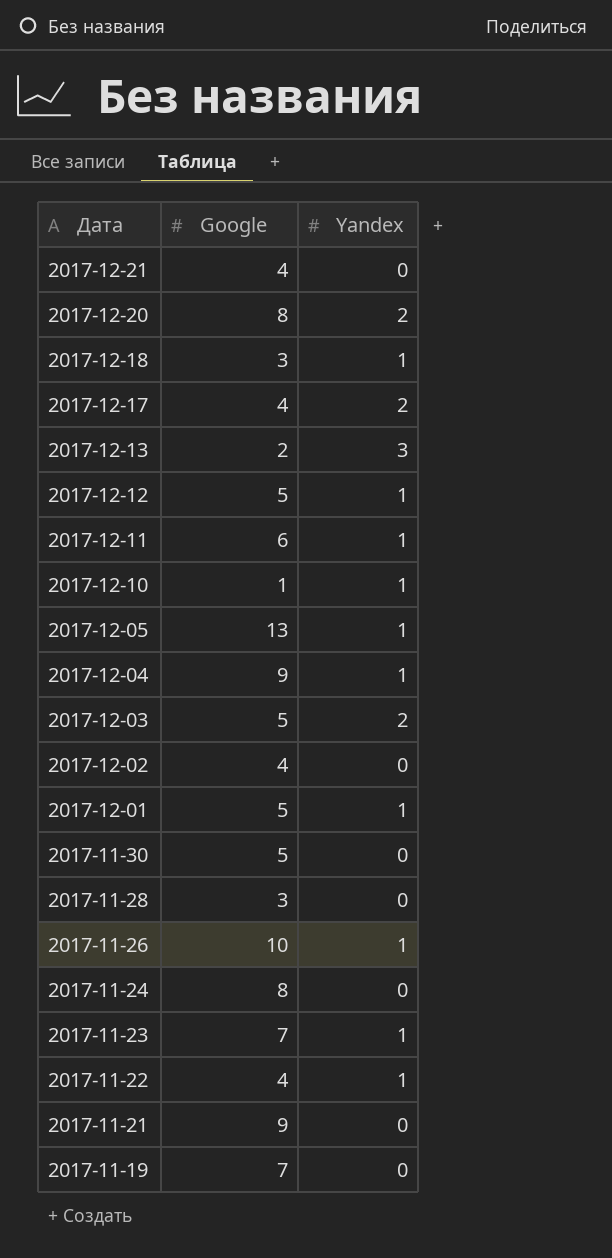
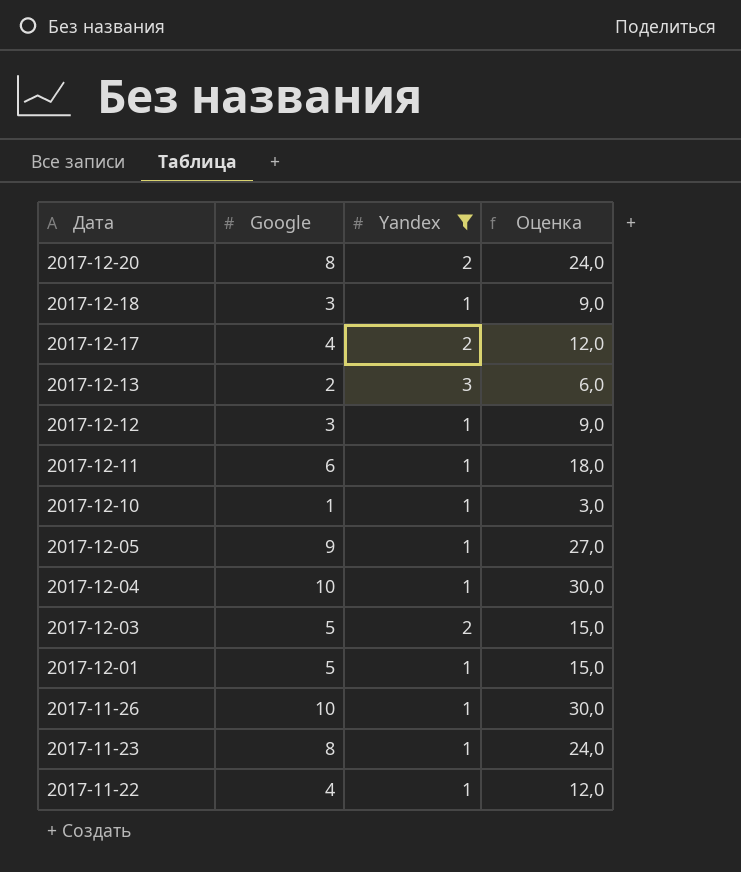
filter: none -> Yandex != 0
column Оценка | formula: none -> [Google] * 3
2017-12-12 | Google: 5 -> 3
2017-12-05 | Google: 13 -> 9
2017-12-04 | Google: 9 -> 10
2017-11-23 | Google: 7 -> 8

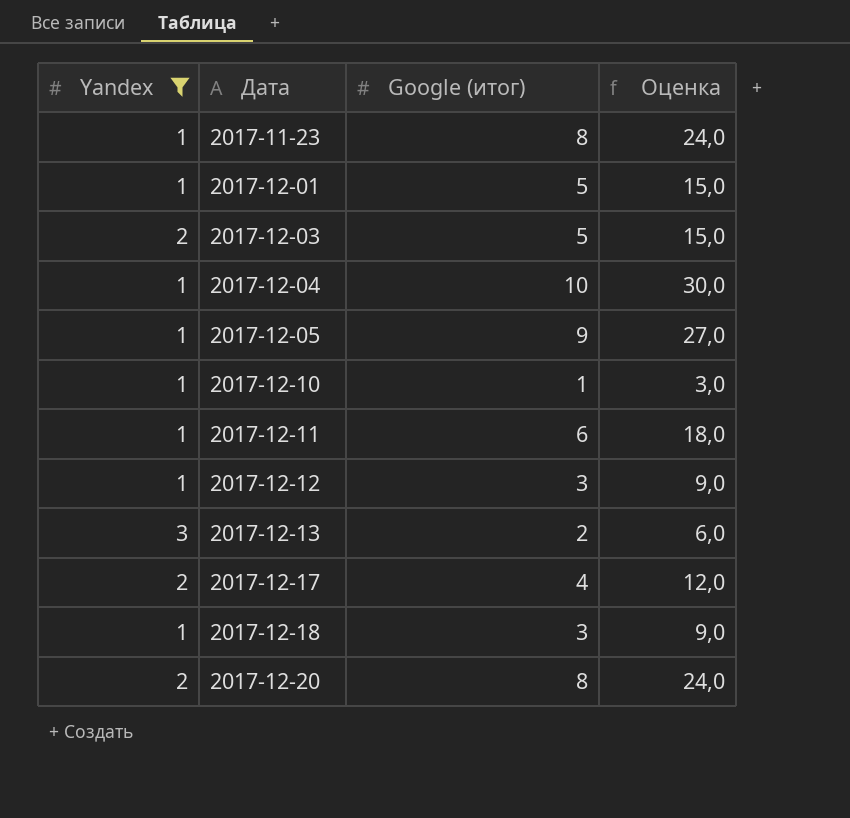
row order: Дата descending -> Дата ascending
column Yandex | position: 3 -> 1
column name: Google -> Google (итог)
row 2017-11-26: 10 | 1 | 30,0 -> none
row 2017-11-22: 4 | 1 | 12,0 -> none

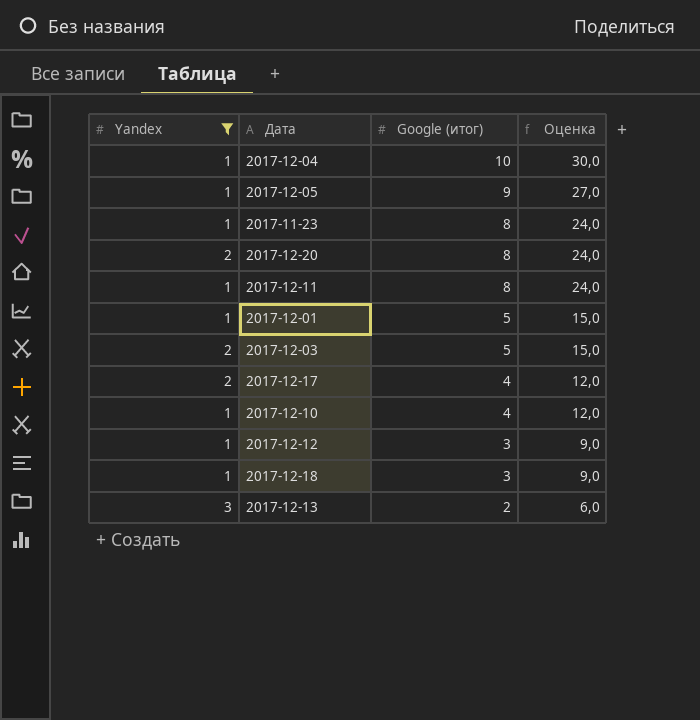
row order: Дата ascending -> Google (итог) descending
2017-12-11 | Google (итог): 6 -> 8
2017-12-11 | Оценка: 18,0 -> 24,0
2017-12-10 | Google (итог): 1 -> 4
2017-12-10 | Оценка: 3,0 -> 12,0

